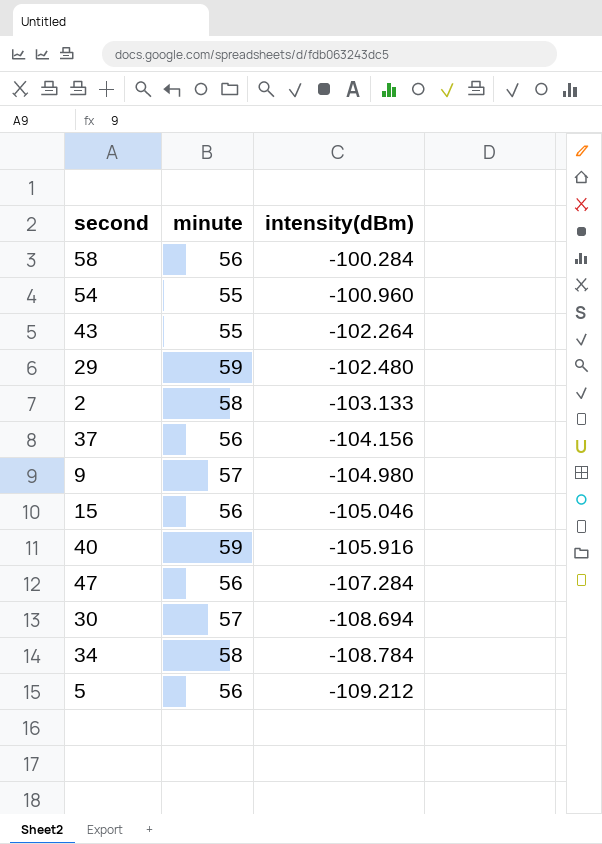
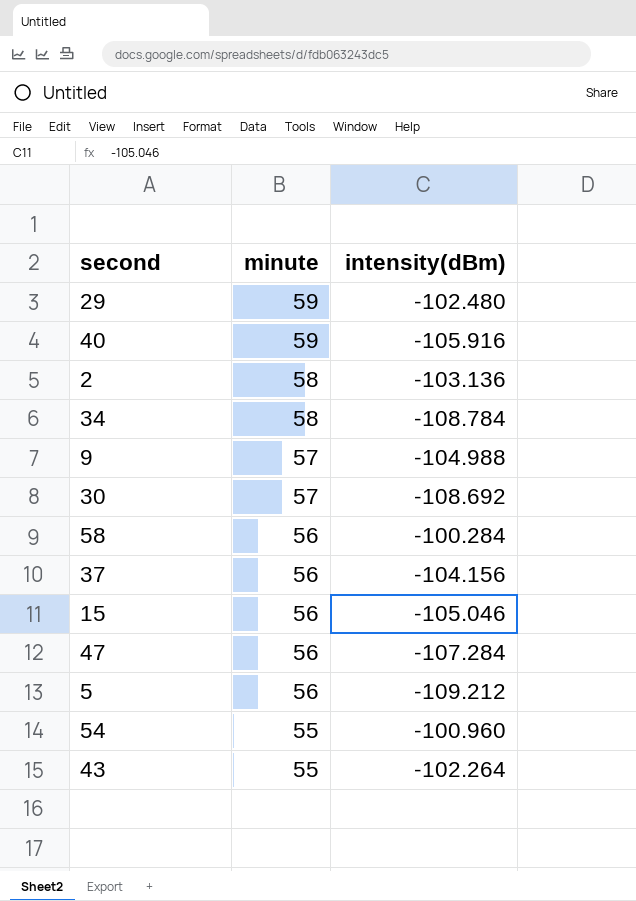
row order: intensity(dBm) descending -> minute descending
2 | intensity(dBm): -103.133 -> -103.136
9 | intensity(dBm): -104.980 -> -104.988
30 | intensity(dBm): -108.694 -> -108.692

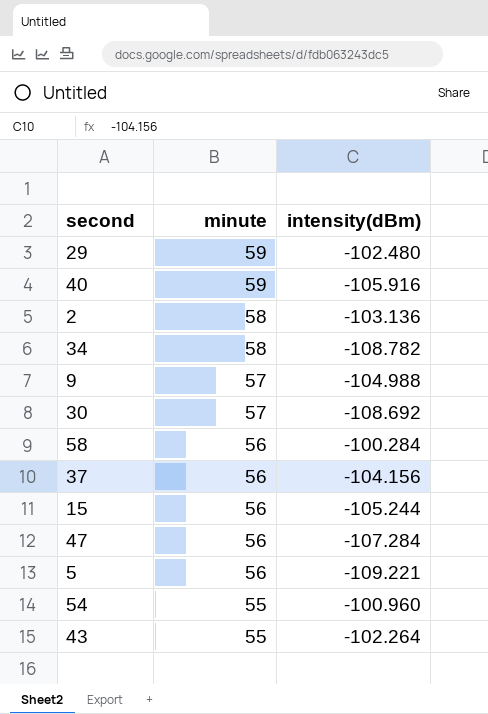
34 | intensity(dBm): -108.784 -> -108.782
15 | intensity(dBm): -105.046 -> -105.244
5 | intensity(dBm): -109.212 -> -109.221

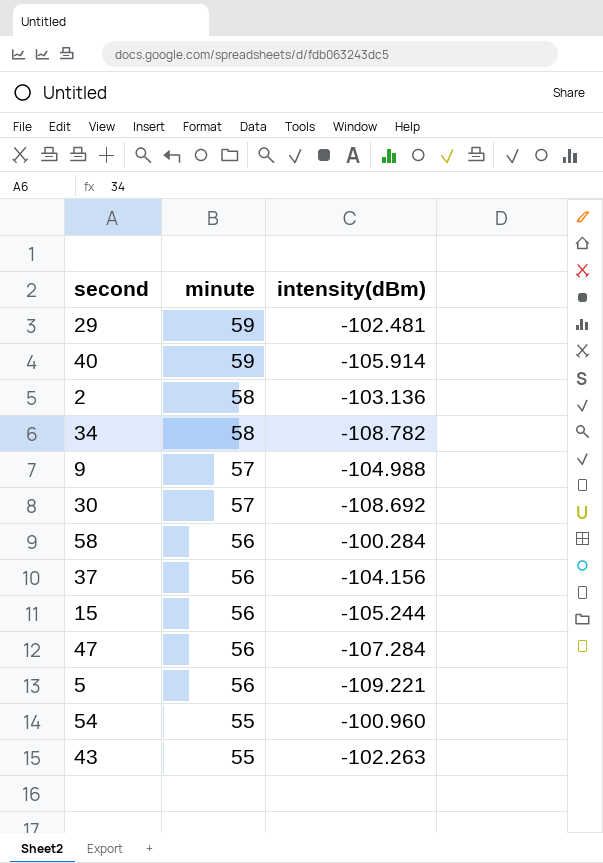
29 | intensity(dBm): -102.480 -> -102.481
40 | intensity(dBm): -105.916 -> -105.914
43 | intensity(dBm): -102.264 -> -102.263

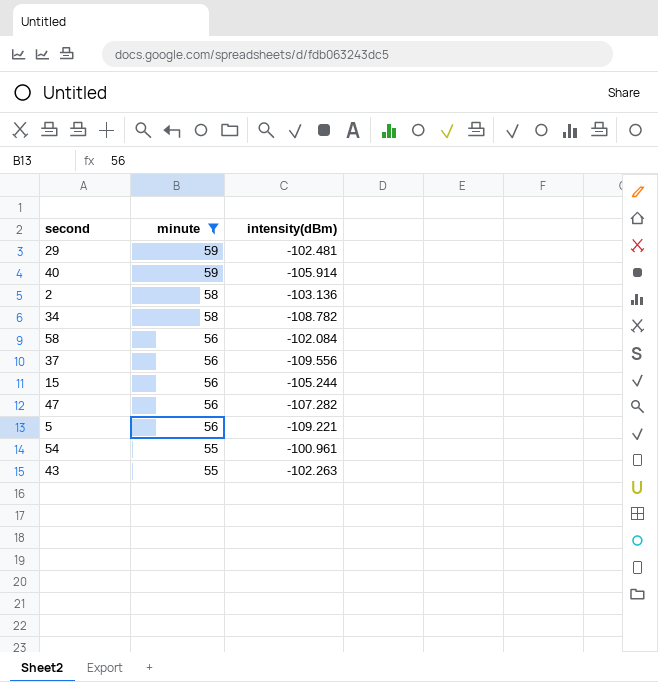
filter: none -> minute != 57
58 | intensity(dBm): -100.284 -> -102.084
37 | intensity(dBm): -104.156 -> -109.556
47 | intensity(dBm): -107.284 -> -107.282
54 | intensity(dBm): -100.960 -> -100.961

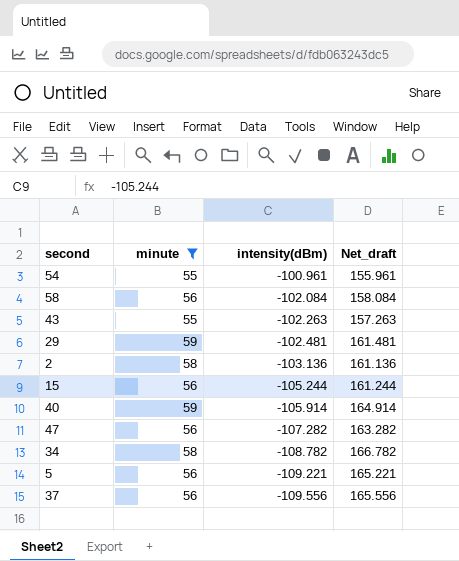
row order: minute descending -> intensity(dBm) descending
column Net_draft | formula: none -> [minute] - [intensity(dBm)]

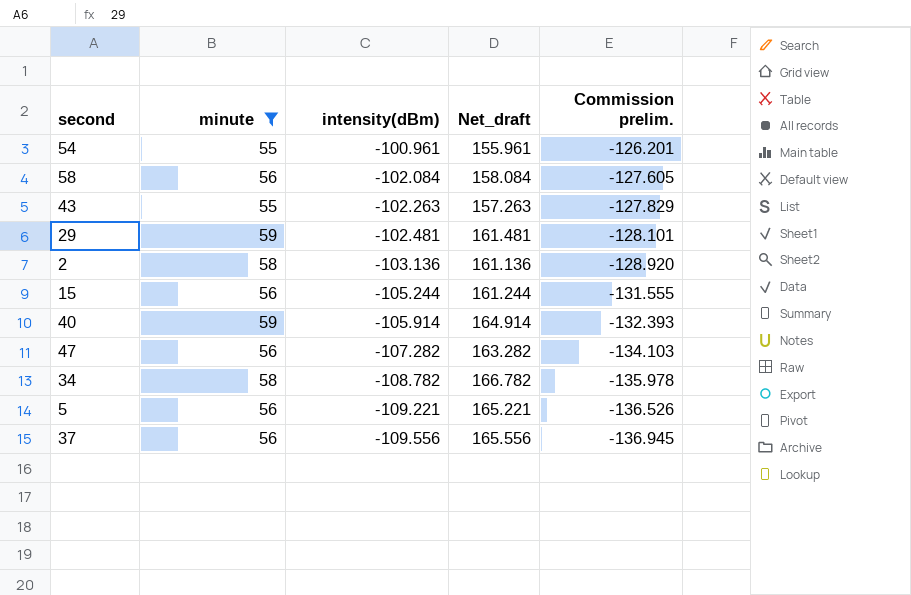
column Commission prelim. | formula: none -> [intensity(dBm)] * 1.25

